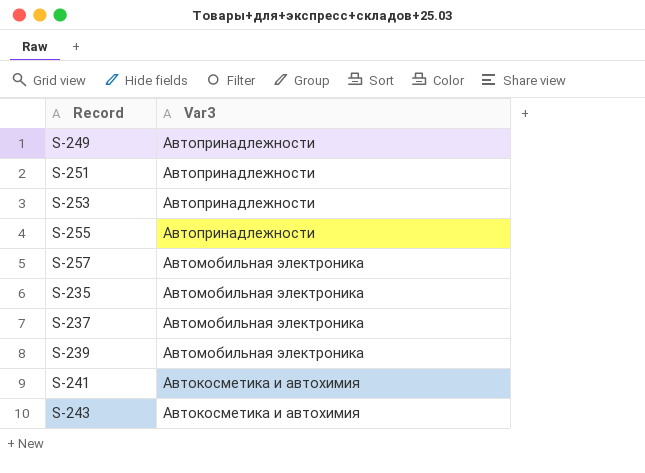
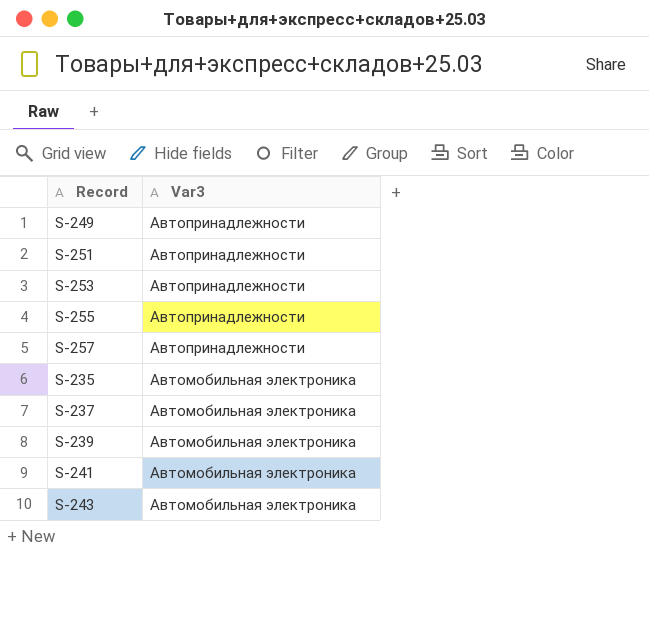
S-257 | Var3: Автомобильная электроника -> Автопринадлежности
S-241 | Var3: Автокосметика и автохимия -> Автомобильная электроника
S-243 | Var3: Автокосметика и автохимия -> Автомобильная электроника

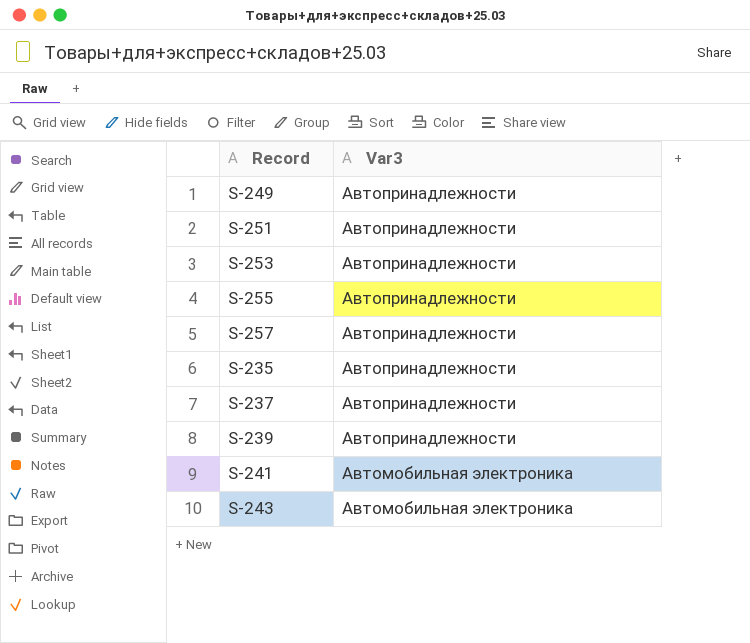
S-235 | Var3: Автомобильная электроника -> Автопринадлежности
S-237 | Var3: Автомобильная электроника -> Автопринадлежности
S-239 | Var3: Автомобильная электроника -> Автопринадлежности

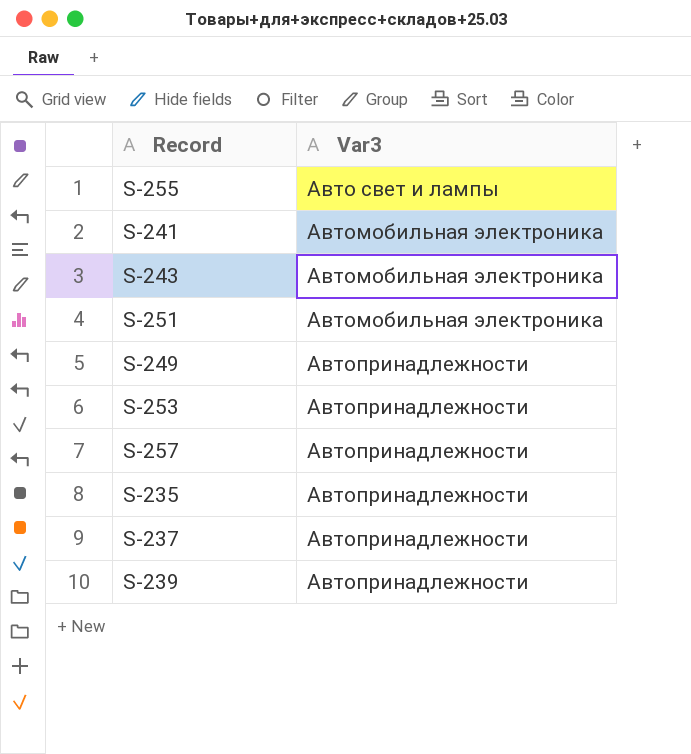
row order: Var3 descending -> Var3 ascending
S-255 | Var3: Автопринадлежности -> Авто свет и лампы
S-251 | Var3: Автопринадлежности -> Автомобильная электроника

